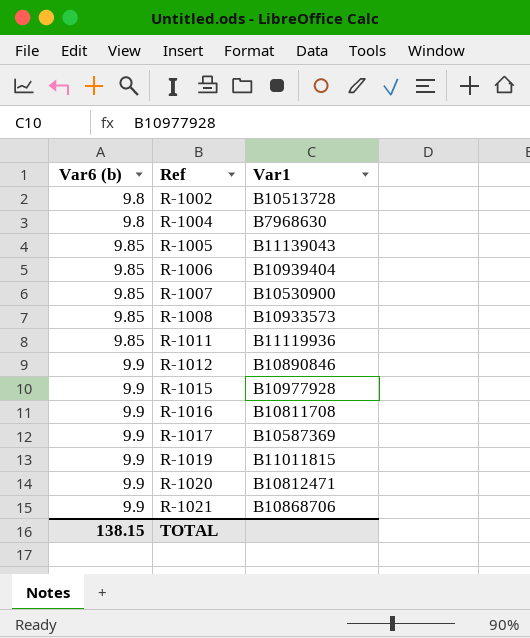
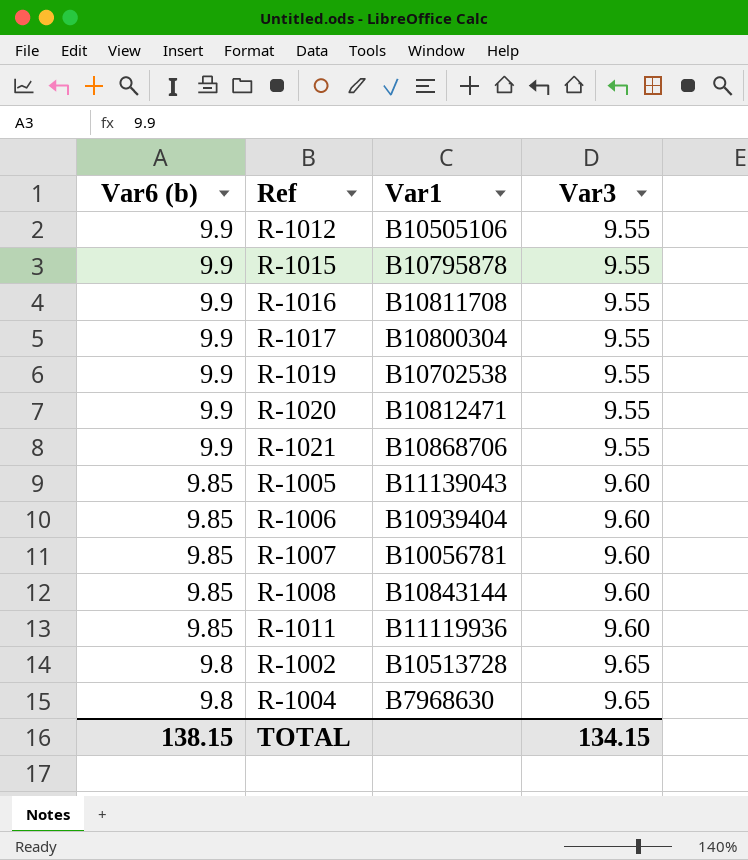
row order: Var6 (b) ascending -> Var6 (b) descending
column Var3 | position: none -> 4
R-1012 | Var1: B10890846 -> B10505106
R-1015 | Var1: B10977928 -> B10795878
R-1017 | Var1: B10587369 -> B10800304
R-1019 | Var1: B11011815 -> B10702538
R-1007 | Var1: B10530900 -> B10056781
R-1008 | Var1: B10933573 -> B10843144

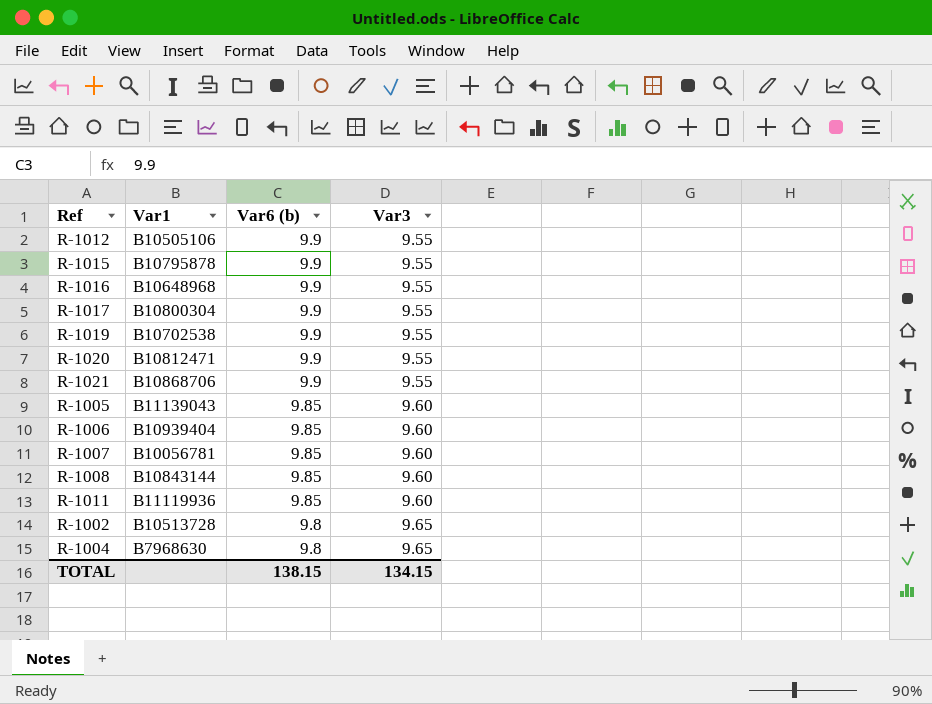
column Var6 (b) | position: 1 -> 3
R-1016 | Var1: B10811708 -> B10648968

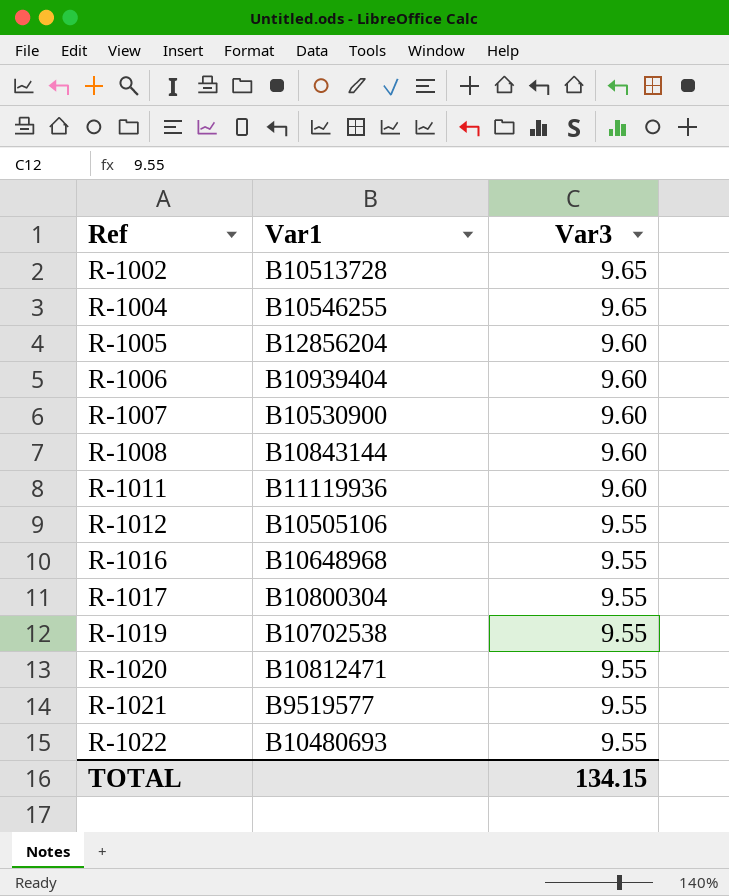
row order: Var6 (b) descending -> Ref ascending
column Var6 (b) | position: 3 -> none
row R-1015: B10795878 | 9.9 | 9.55 -> none
R-1004 | Var1: B7968630 -> B10546255
R-1005 | Var1: B11139043 -> B12856204
R-1007 | Var1: B10056781 -> B10530900
R-1021 | Var1: B10868706 -> B9519577
row R-1022: none -> B10480693 | 9.55

